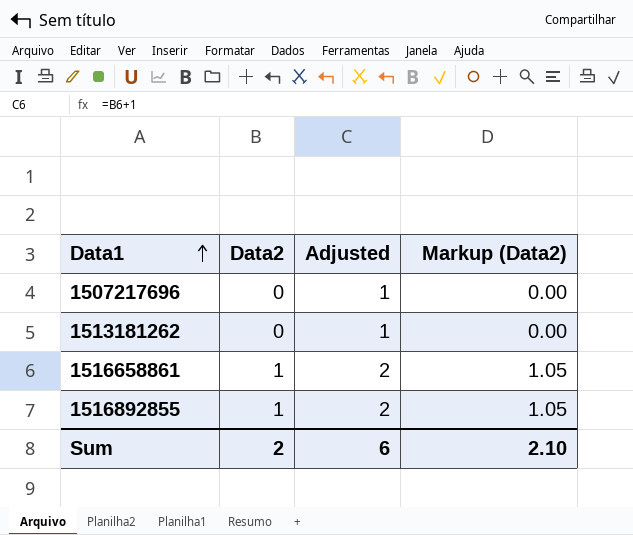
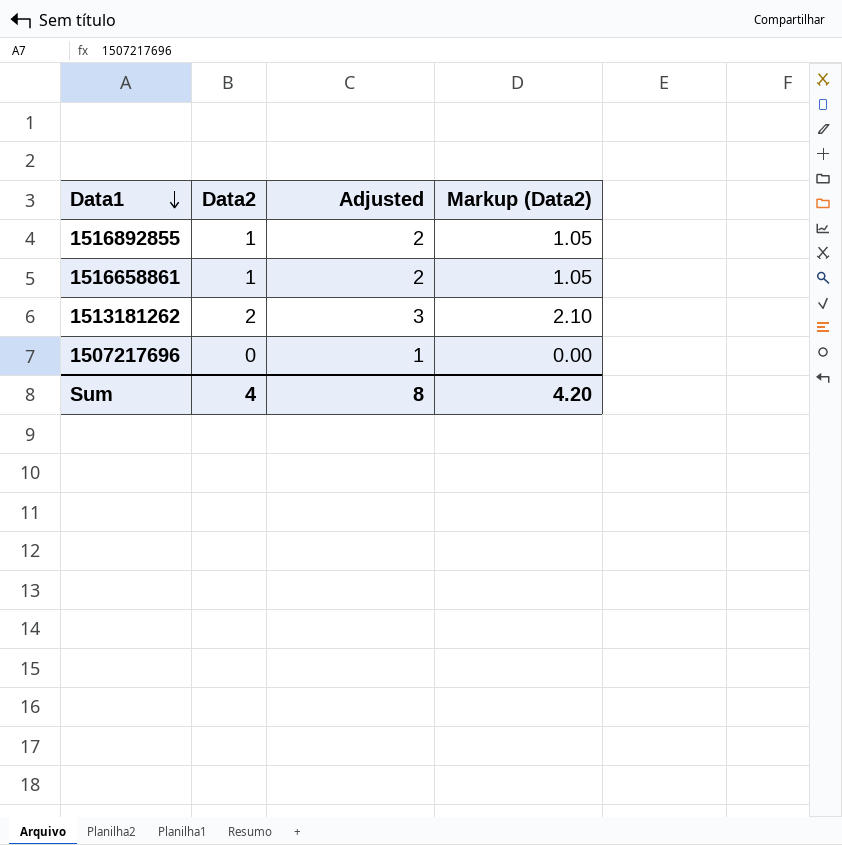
row order: Data1 ascending -> Data1 descending
1513181262 | Data2: 0 -> 2
1513181262 | Adjusted: 1 -> 3
1513181262 | Markup (Data2): 0.00 -> 2.10
Sum | Data2: 2 -> 4
Sum | Adjusted: 6 -> 8
Sum | Markup (Data2): 2.10 -> 4.20

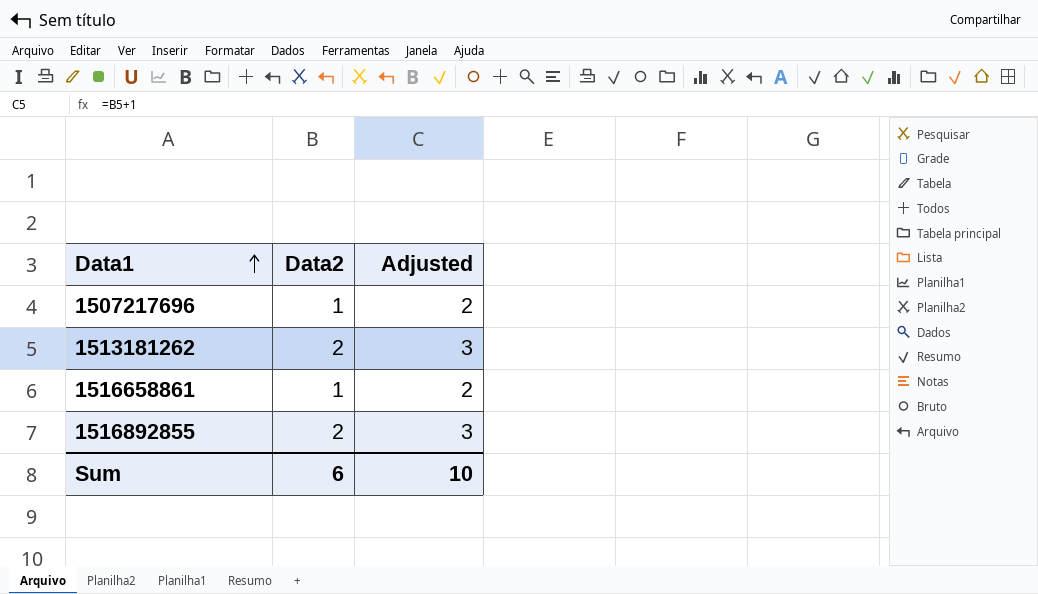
row order: Data1 descending -> Data1 ascending
column Markup (Data2) | formula: [Data2] * 1.05 -> none
1507217696 | Data2: 0 -> 1
1507217696 | Adjusted: 1 -> 2
1516892855 | Data2: 1 -> 2
1516892855 | Adjusted: 2 -> 3
Sum | Data2: 4 -> 6
Sum | Adjusted: 8 -> 10

